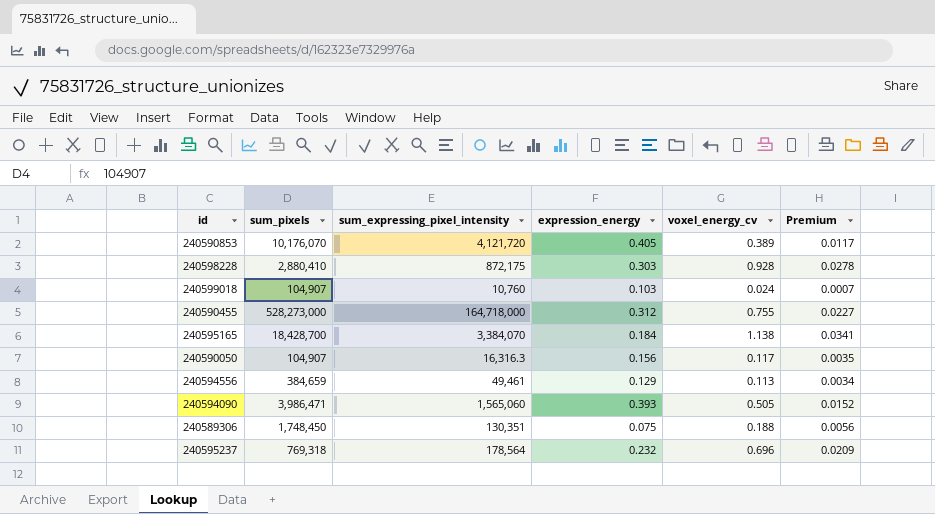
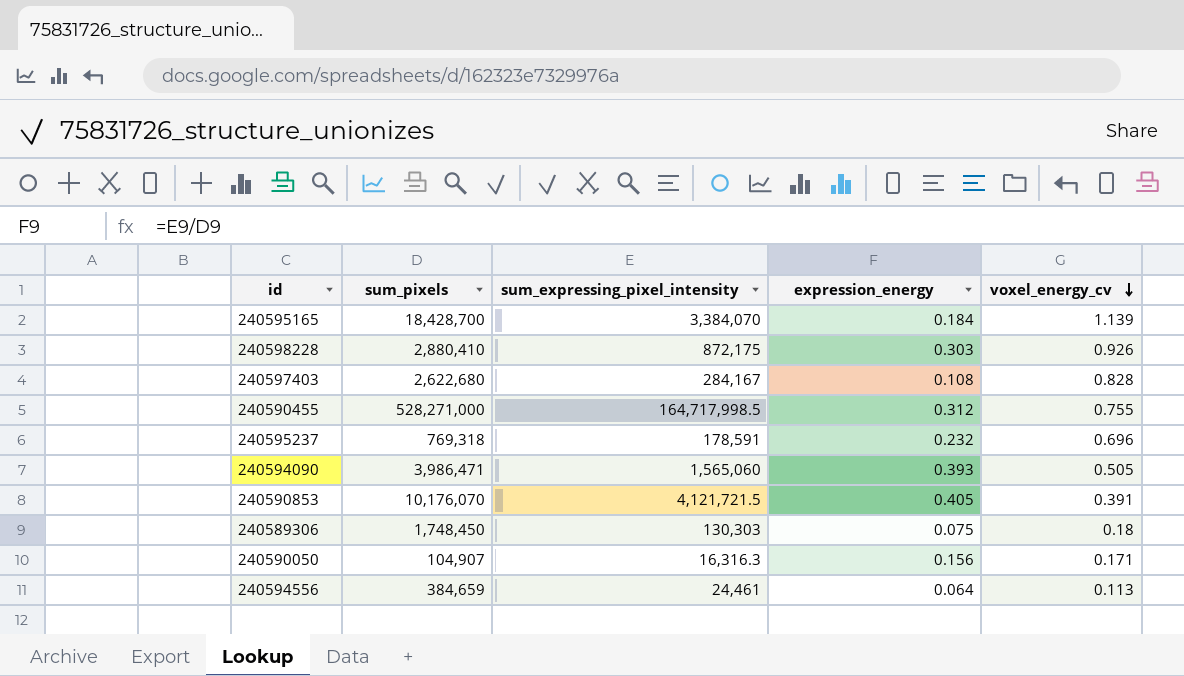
row order: none -> voxel_energy_cv descending
column Premium | formula: [voxel_energy_cv] * 0.03 -> none
row 240599018: 104,907 | 10,760 | 0.103 | 0.024 | 0.0007 -> none
240595165 | voxel_energy_cv: 1.138 -> 1.139
240598228 | voxel_energy_cv: 0.928 -> 0.926
row 240597403: none -> 2,622,680 | 284,167 | 0.108 | 0.828
240590455 | sum_pixels: 528,273,000 -> 528,271,000
240590455 | sum_expressing_pixel_intensity: 164,718,000 -> 164,717,998.5
240595237 | sum_expressing_pixel_intensity: 178,564 -> 178,591
240590853 | sum_expressing_pixel_intensity: 4,121,720 -> 4,121,721.5
240590853 | voxel_energy_cv: 0.389 -> 0.391
240589306 | sum_expressing_pixel_intensity: 130,351 -> 130,303
240589306 | voxel_energy_cv: 0.188 -> 0.18
240590050 | voxel_energy_cv: 0.117 -> 0.171
240594556 | sum_expressing_pixel_intensity: 49,461 -> 24,461
240594556 | expression_energy: 0.129 -> 0.064

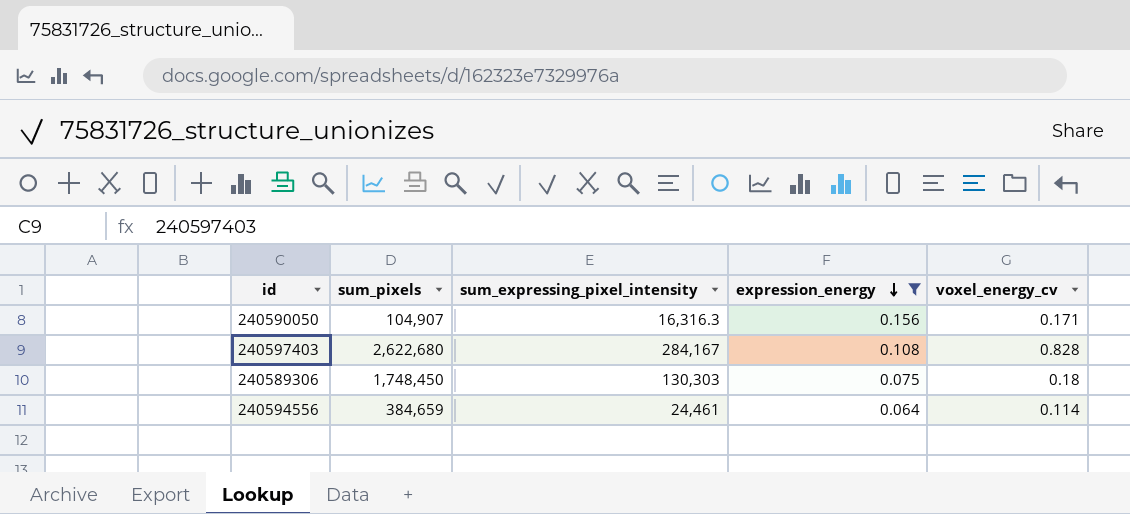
filter: none -> expression_energy <= 0.156
row order: voxel_energy_cv descending -> expression_energy descending
240594556 | voxel_energy_cv: 0.113 -> 0.114

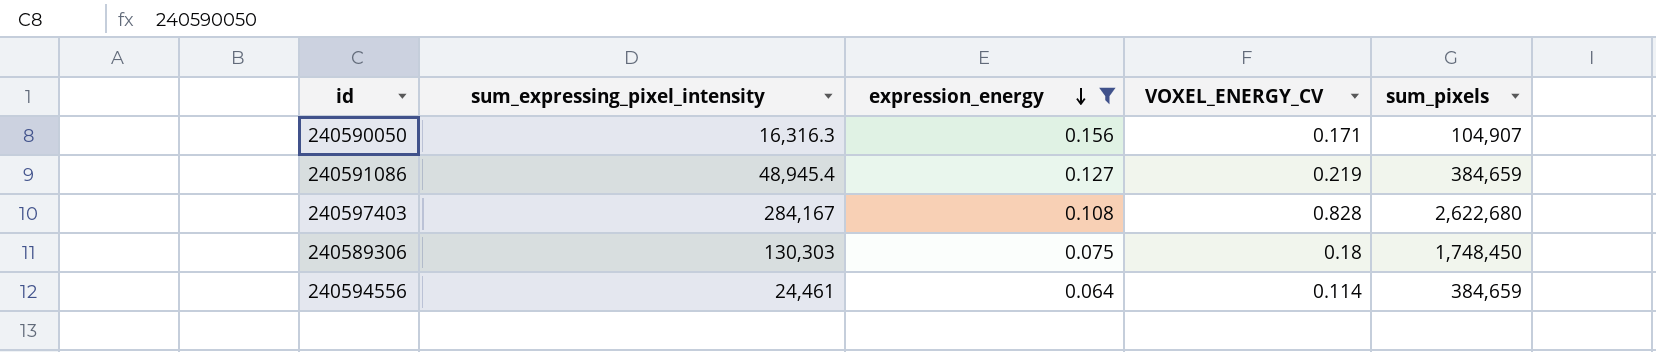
column name: voxel_energy_cv -> VOXEL_ENERGY_CV
column sum_pixels | position: 2 -> 5
row 240591086: none -> 48,945.4 | 0.127 | 0.219 | 384,659

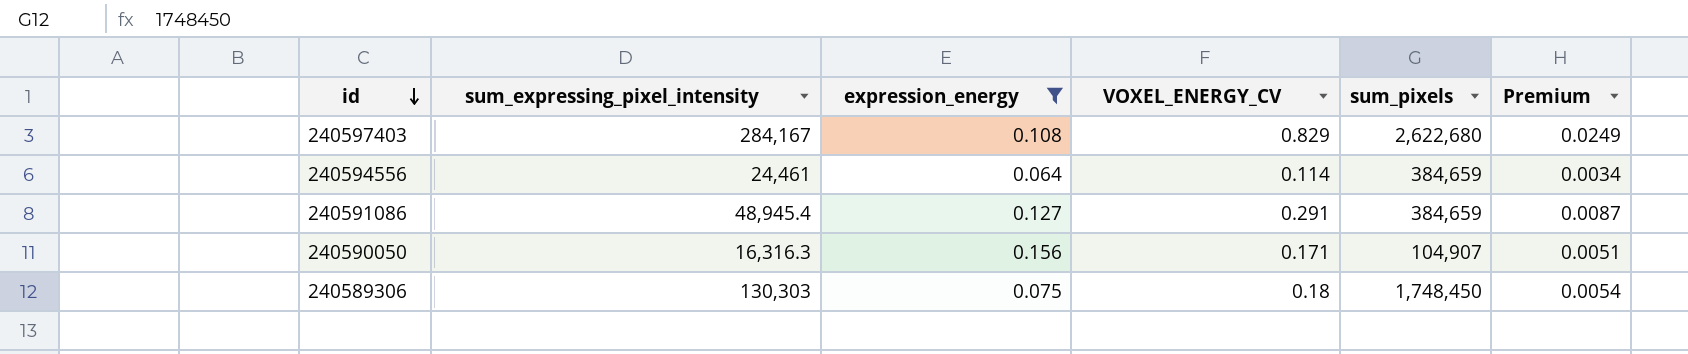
row order: expression_energy descending -> id descending
column Premium | formula: none -> [VOXEL_ENERGY_CV] * 0.03
240597403 | VOXEL_ENERGY_CV: 0.828 -> 0.829
240591086 | VOXEL_ENERGY_CV: 0.219 -> 0.291

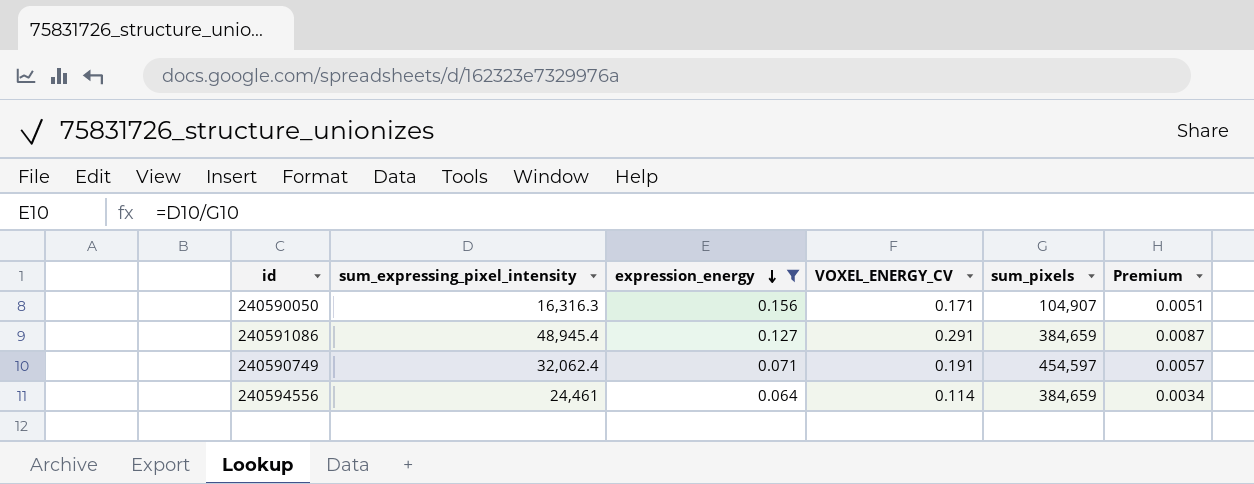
row order: id descending -> expression_energy descending
row 240597403: 284,167 | 0.108 | 0.829 | 2,622,680 | 0.0249 -> none
row 240589306: 130,303 | 0.075 | 0.18 | 1,748,450 | 0.0054 -> none
row 240590749: none -> 32,062.4 | 0.071 | 0.191 | 454,597 | 0.0057

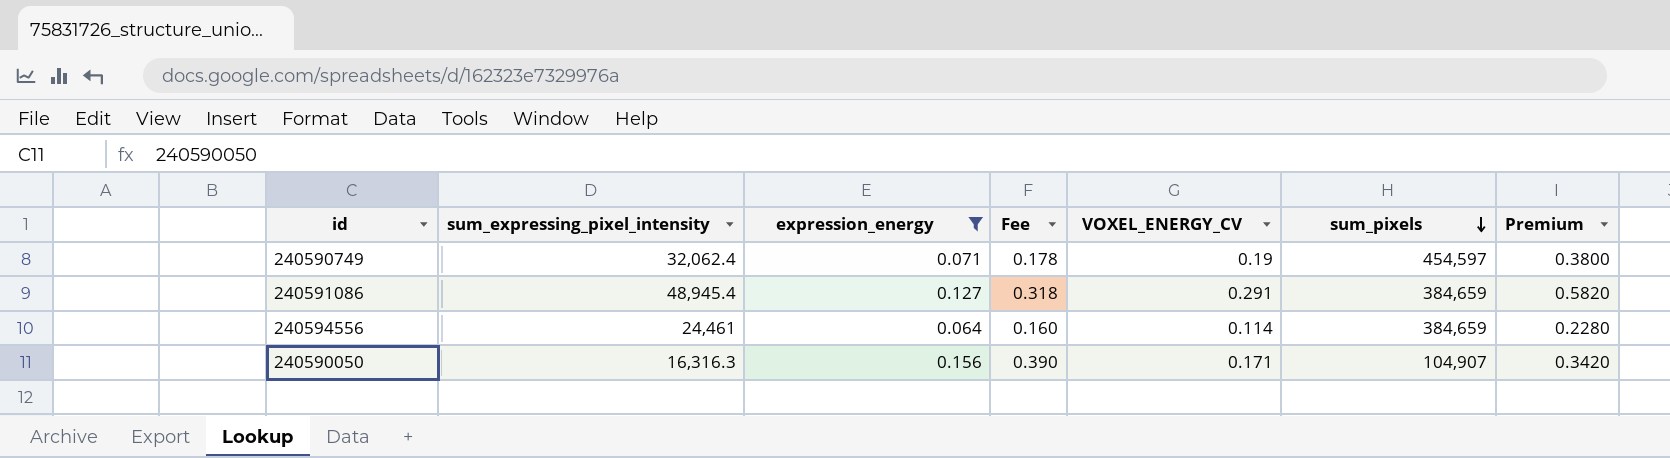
row order: expression_energy descending -> sum_pixels descending
column Fee | formula: none -> [expression_energy] * 2.5
column Premium | formula: [VOXEL_ENERGY_CV] * 0.03 -> [VOXEL_ENERGY_CV] * 2
240590749 | VOXEL_ENERGY_CV: 0.191 -> 0.19

